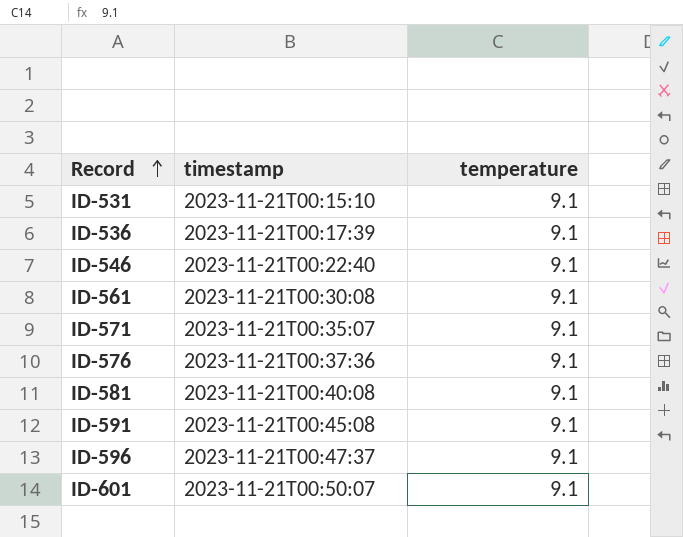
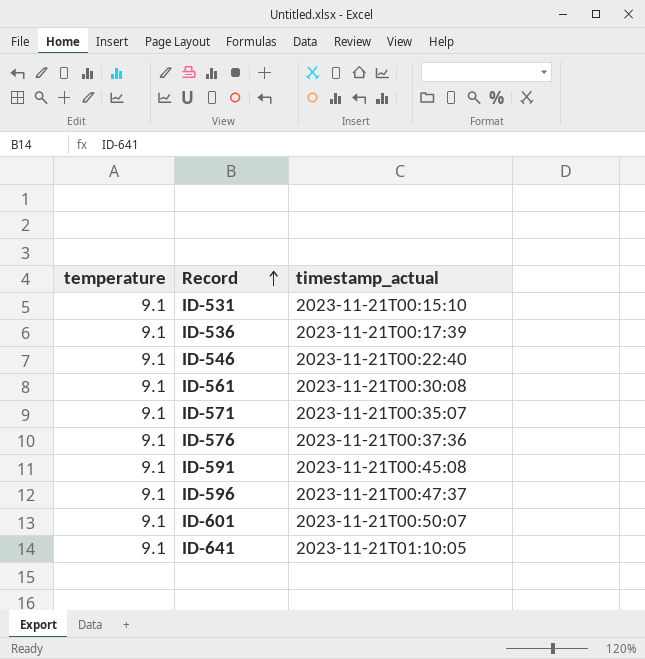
column temperature | position: 3 -> 1
column name: timestamp -> timestamp_actual
row ID-581: 2023-11-21T00:40:08 | 9.1 -> none
row ID-641: none -> 9.1 | 2023-11-21T01:10:05

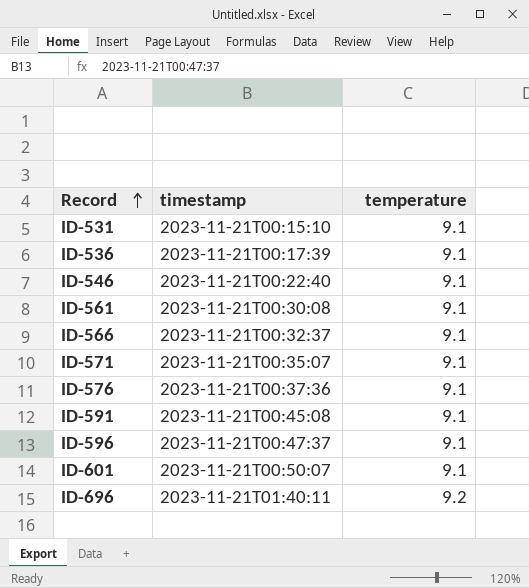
column name: timestamp_actual -> timestamp
column temperature | position: 1 -> 3
row ID-641: 9.1 | 2023-11-21T01:10:05 -> none
row ID-566: none -> 2023-11-21T00:32:37 | 9.1
row ID-696: none -> 2023-11-21T01:40:11 | 9.2

